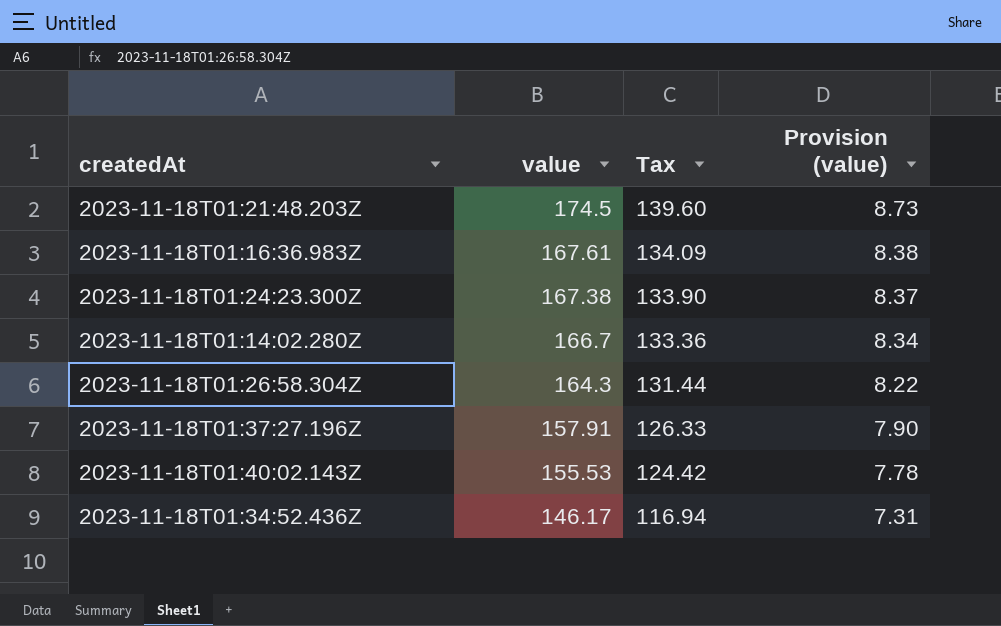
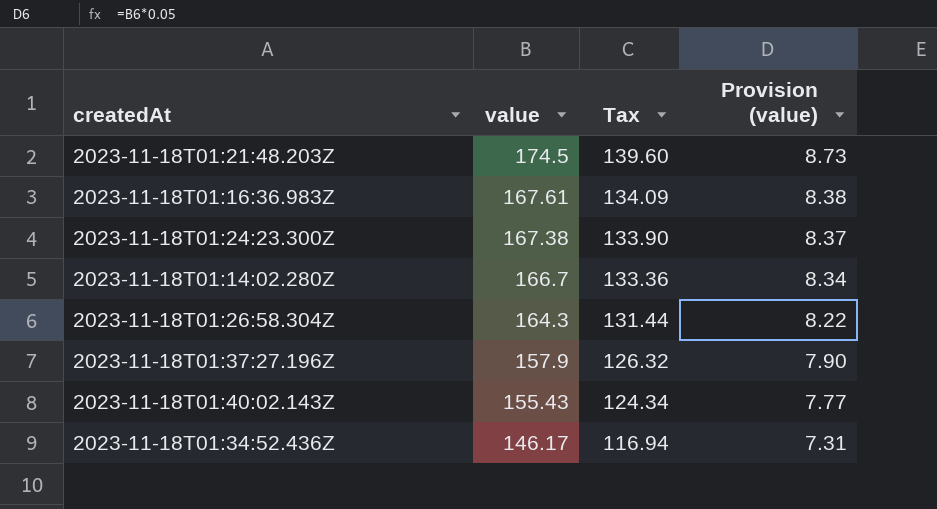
2023-11-18T01:37:27.196Z | value: 157.91 -> 157.9
2023-11-18T01:37:27.196Z | Tax: 126.33 -> 126.32
2023-11-18T01:40:02.143Z | value: 155.53 -> 155.43
2023-11-18T01:40:02.143Z | Tax: 124.42 -> 124.34
2023-11-18T01:40:02.143Z | Provision (value): 7.78 -> 7.77

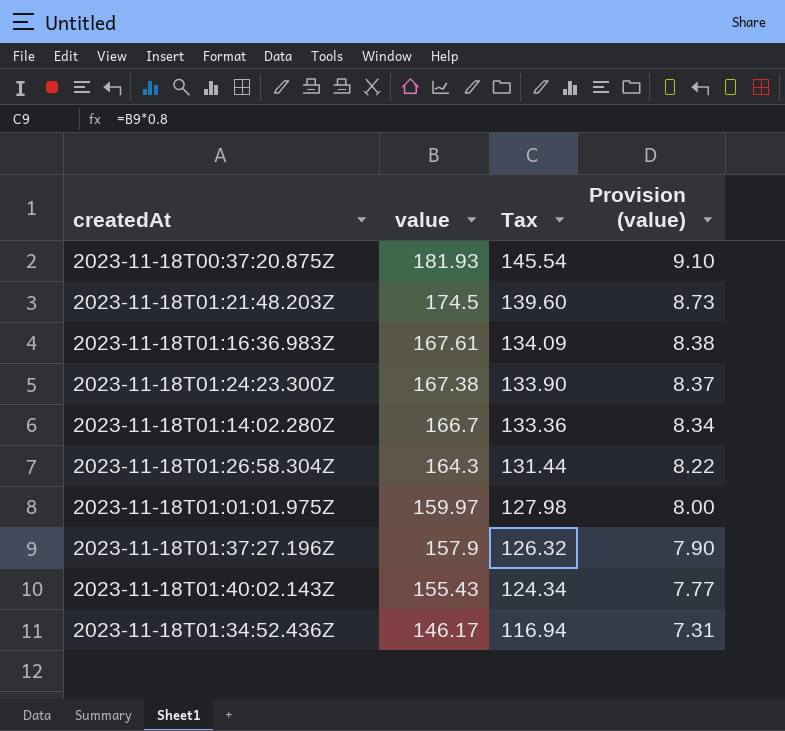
row 2023-11-18T00:37:20.875Z: none -> 181.93 | 145.54 | 9.10
row 2023-11-18T01:01:01.975Z: none -> 159.97 | 127.98 | 8.00

